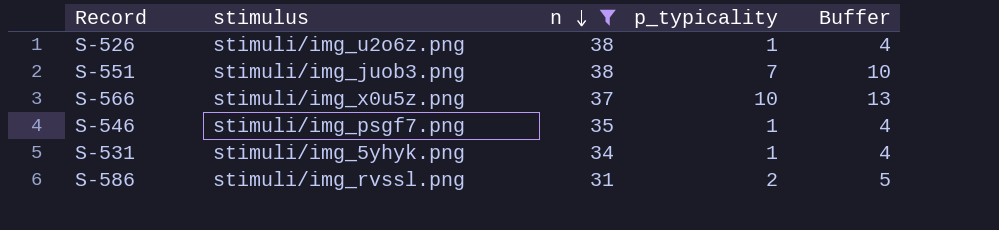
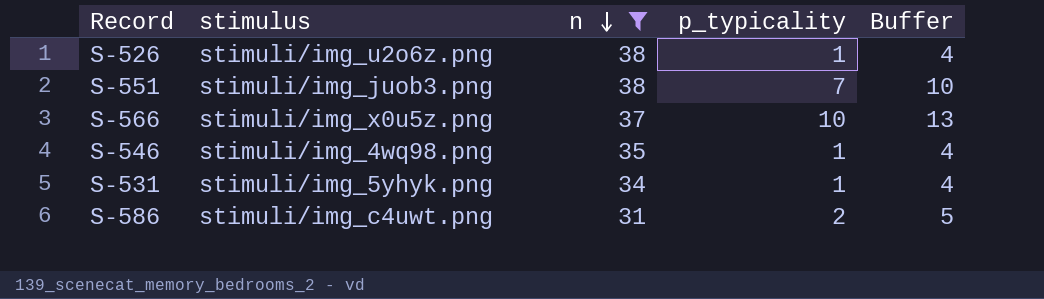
S-546 | stimulus: stimuli/img_psgf7.png -> stimuli/img_4wq98.png
S-586 | stimulus: stimuli/img_rvssl.png -> stimuli/img_c4uwt.png

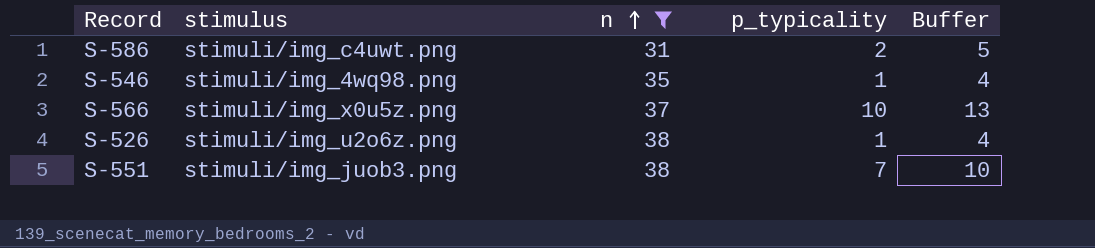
row order: n descending -> n ascending
row S-531: stimuli/img_5yhyk.png | 34 | 1 | 4 -> none

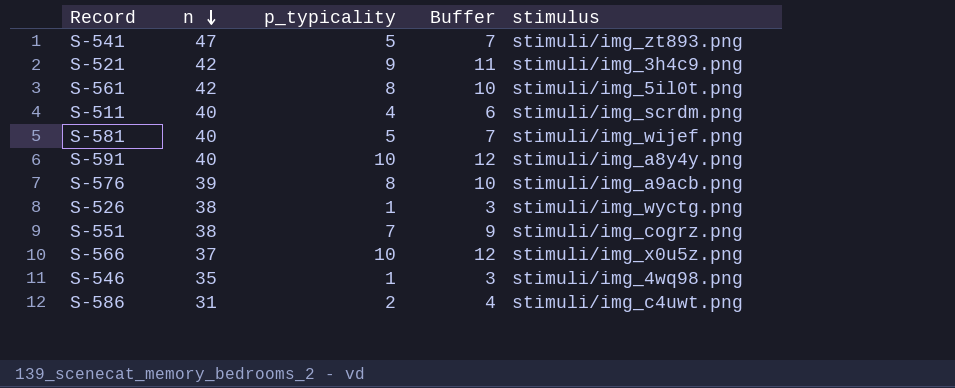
filter: n <= 38 -> none
row order: n ascending -> n descending
column Buffer | formula: [p_typicality] + 3 -> [p_typicality] + 2
column stimulus | position: 2 -> 5
S-526 | stimulus: stimuli/img_u2o6z.png -> stimuli/img_wyctg.png
S-551 | stimulus: stimuli/img_juob3.png -> stimuli/img_cogrz.png

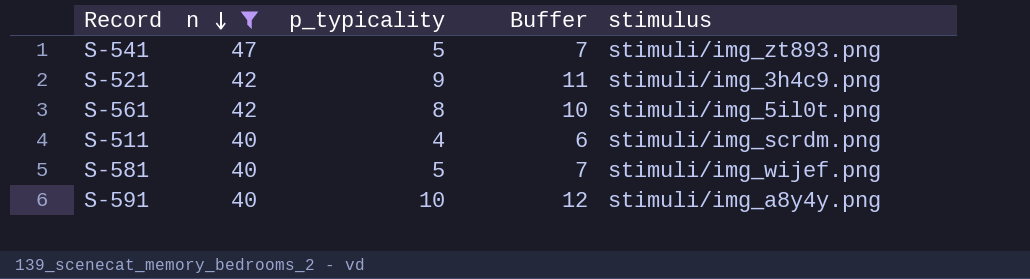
filter: none -> n >= 40

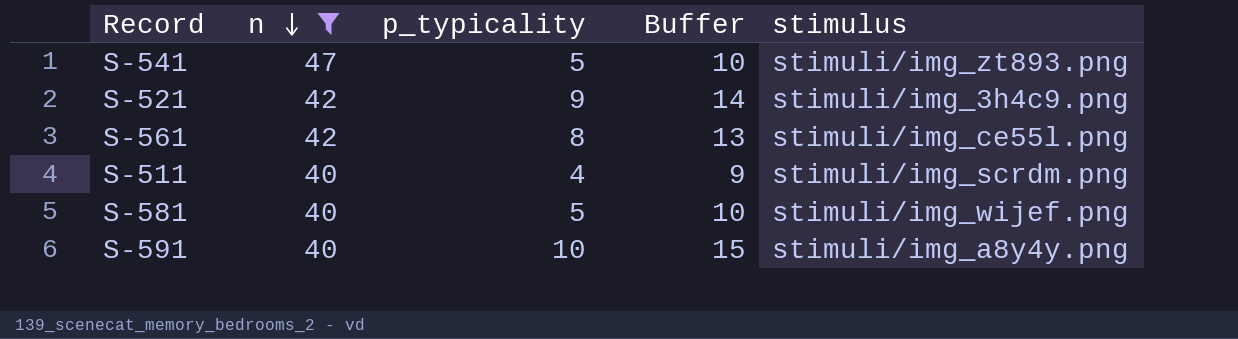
column Buffer | formula: [p_typicality] + 2 -> [p_typicality] + 5
S-561 | stimulus: stimuli/img_5il0t.png -> stimuli/img_ce55l.png

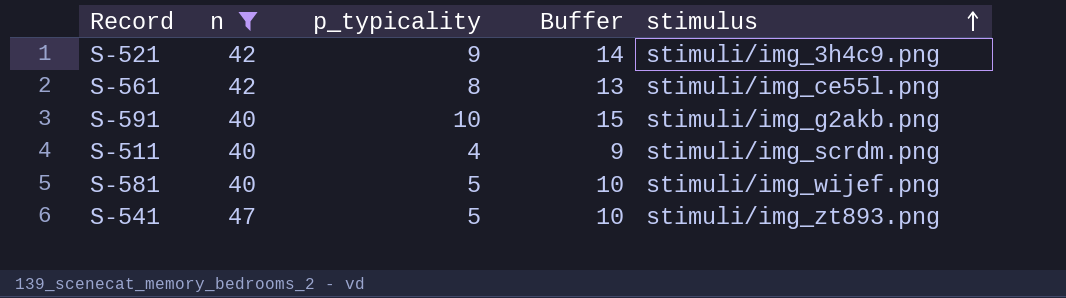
row order: n descending -> stimulus ascending
S-591 | stimulus: stimuli/img_a8y4y.png -> stimuli/img_g2akb.png

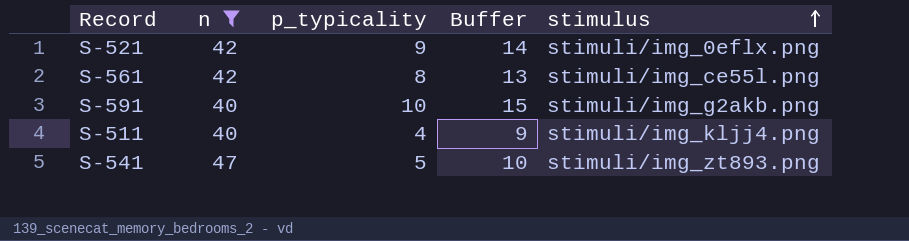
row S-581: 40 | 5 | 10 | stimuli/img_wijef.png -> none
S-521 | stimulus: stimuli/img_3h4c9.png -> stimuli/img_0eflx.png
S-511 | stimulus: stimuli/img_scrdm.png -> stimuli/img_kljj4.png

